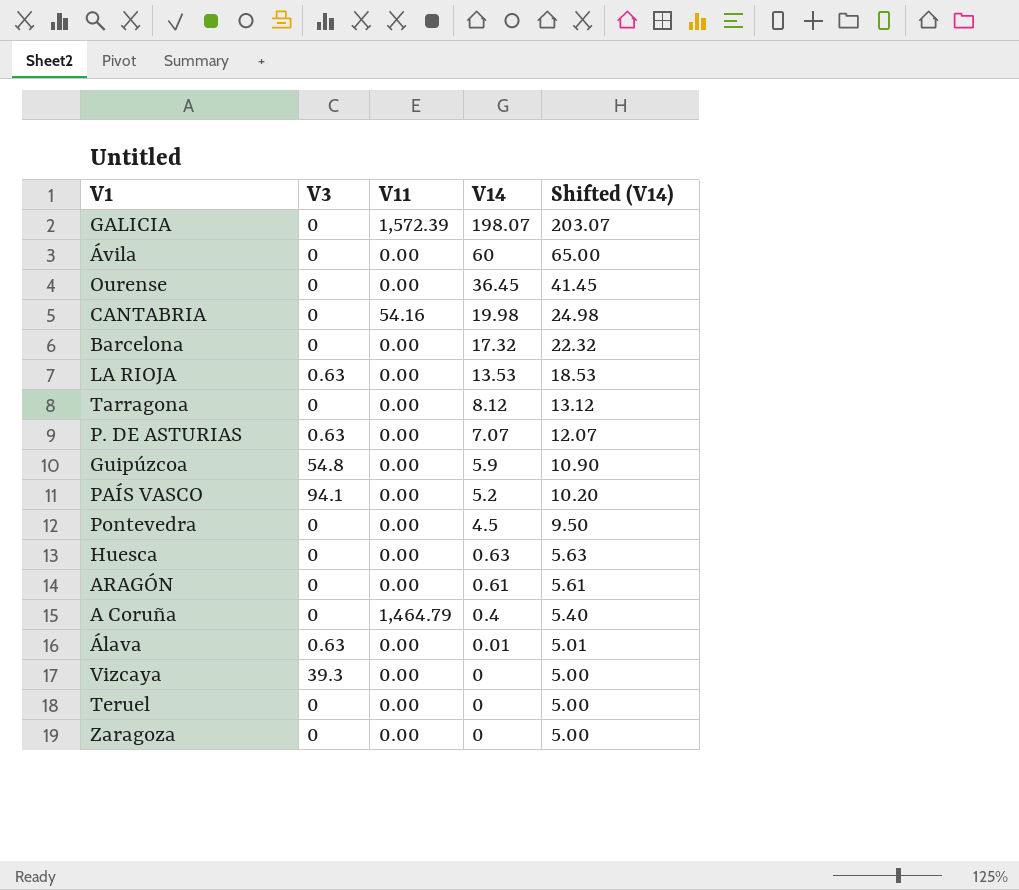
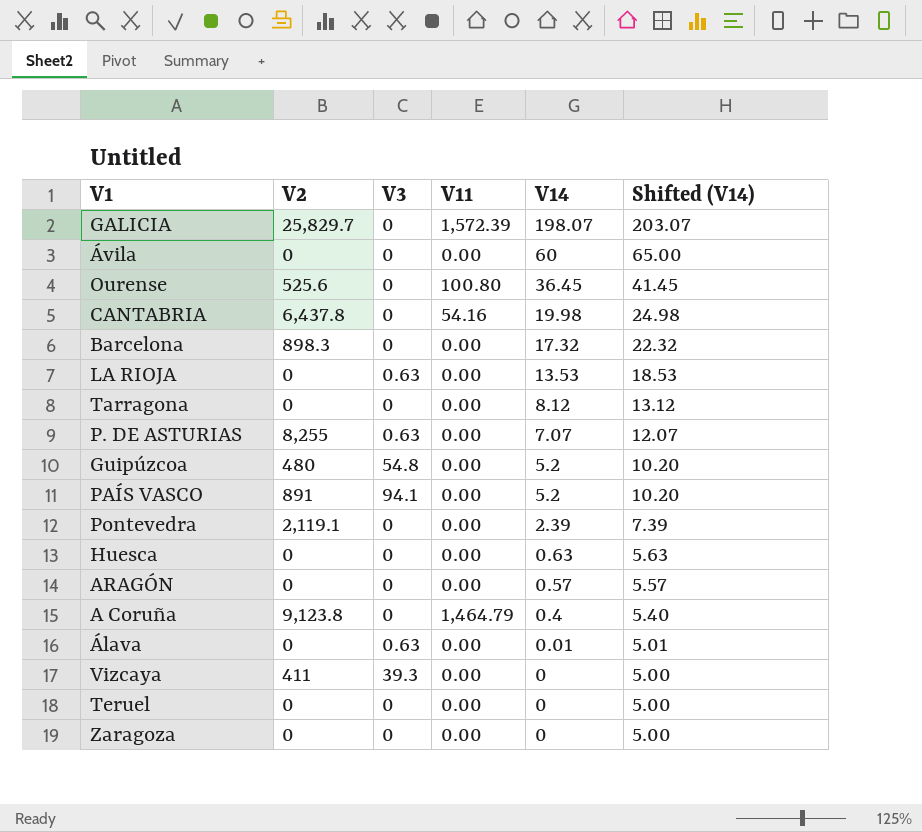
column V2 | position: none -> 2
Ourense | V11: 0.00 -> 100.80
Guipúzcoa | V14: 5.9 -> 5.2
Guipúzcoa | Shifted (V14): 10.90 -> 10.20
Pontevedra | V14: 4.5 -> 2.39
Pontevedra | Shifted (V14): 9.50 -> 7.39
ARAGÓN | V14: 0.61 -> 0.57
ARAGÓN | Shifted (V14): 5.61 -> 5.57

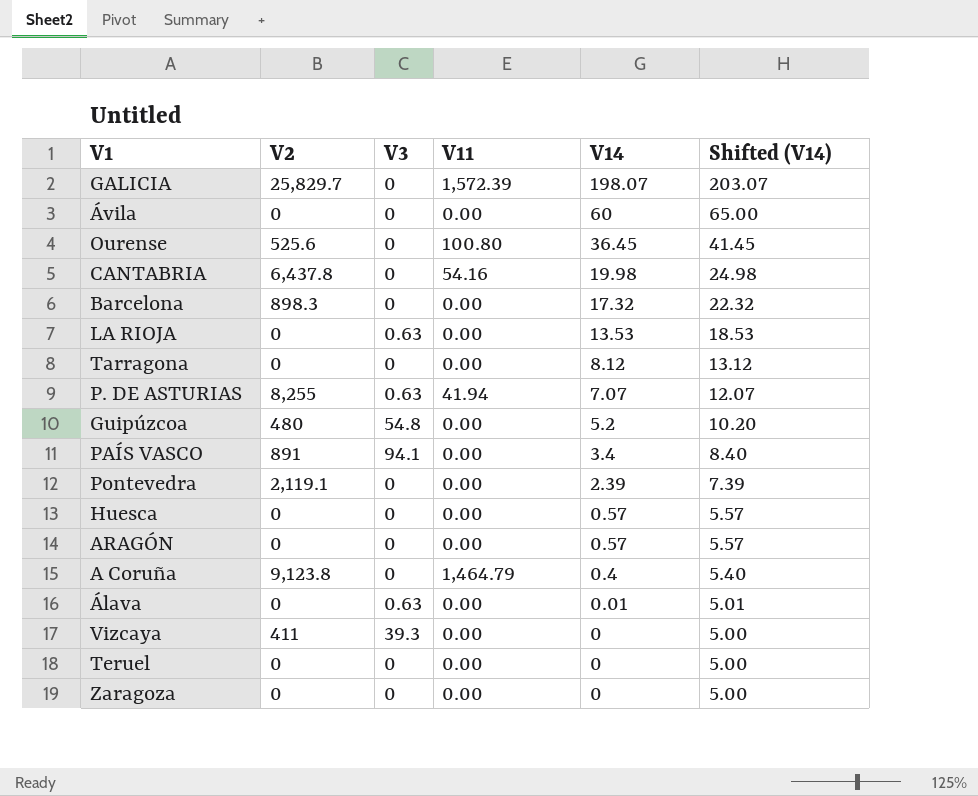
P. DE ASTURIAS | V11: 0.00 -> 41.94
PAÍS VASCO | V14: 5.2 -> 3.4
PAÍS VASCO | Shifted (V14): 10.20 -> 8.40
Huesca | V14: 0.63 -> 0.57
Huesca | Shifted (V14): 5.63 -> 5.57

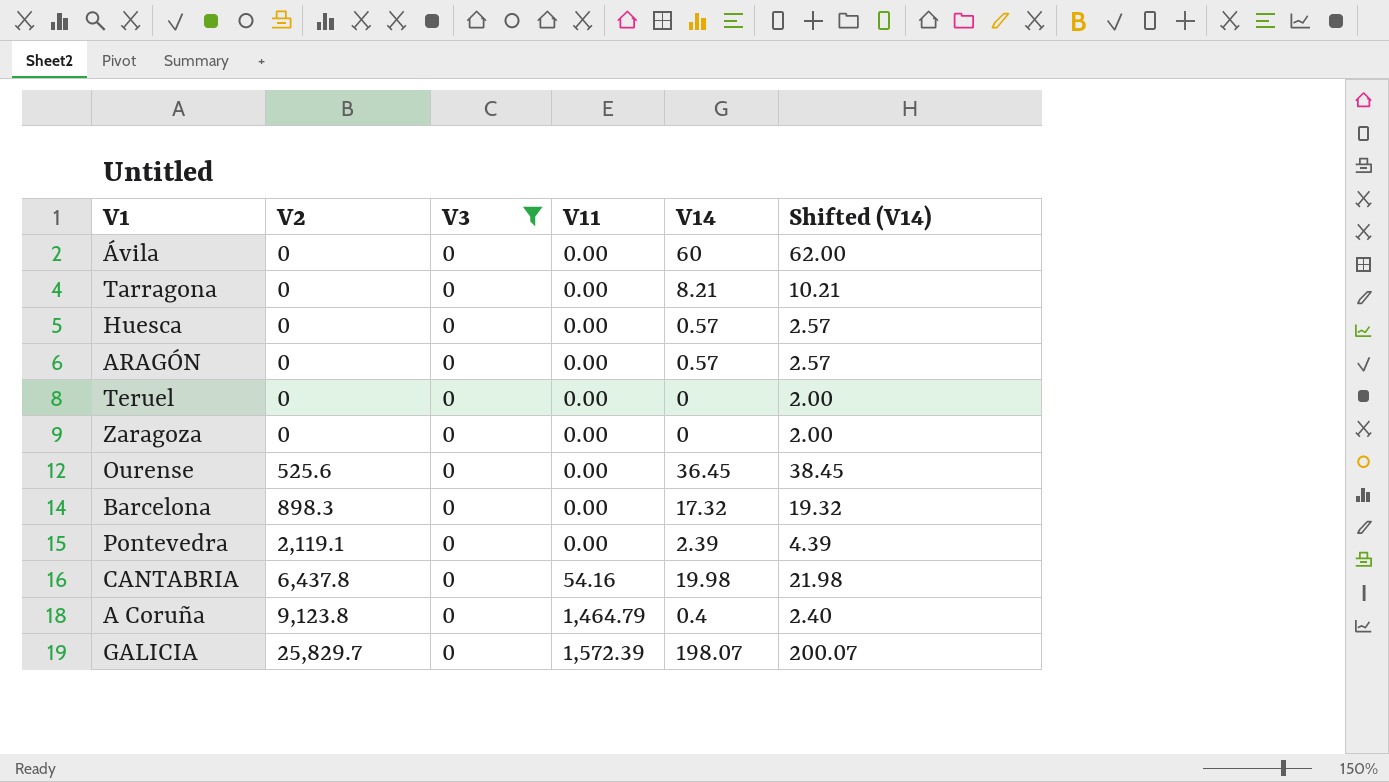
filter: none -> V3 = 0
row order: V14 descending -> V2 ascending
column Shifted (V14) | formula: [V14] + 5 -> [V14] + 2
Tarragona | V14: 8.12 -> 8.21
Ourense | V11: 100.80 -> 0.00

